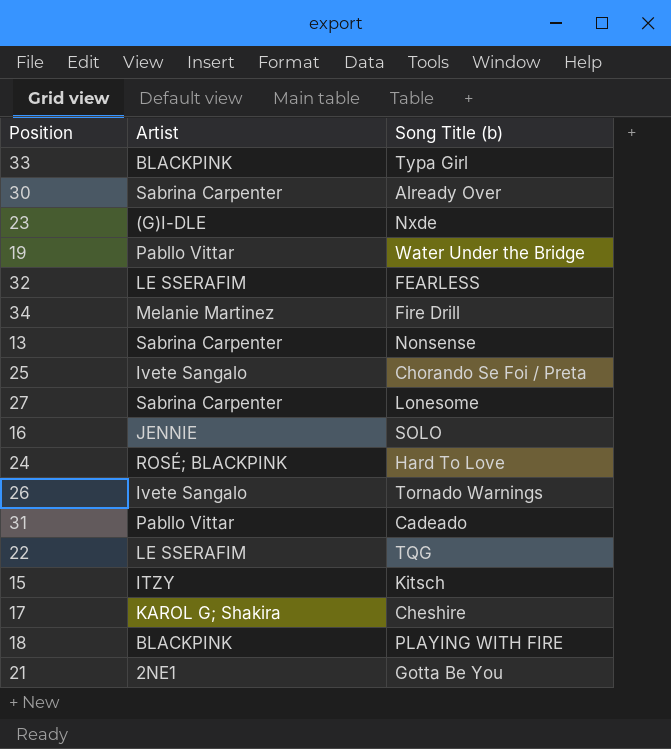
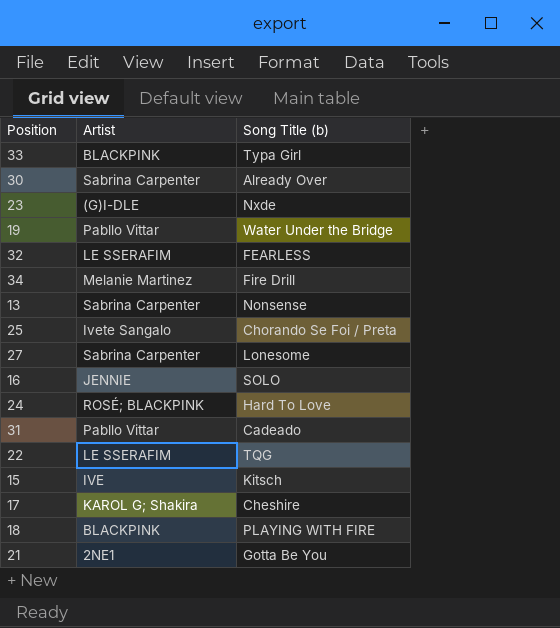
row 26: Ivete Sangalo | Tornado Warnings -> none
15 | Artist: ITZY -> IVE

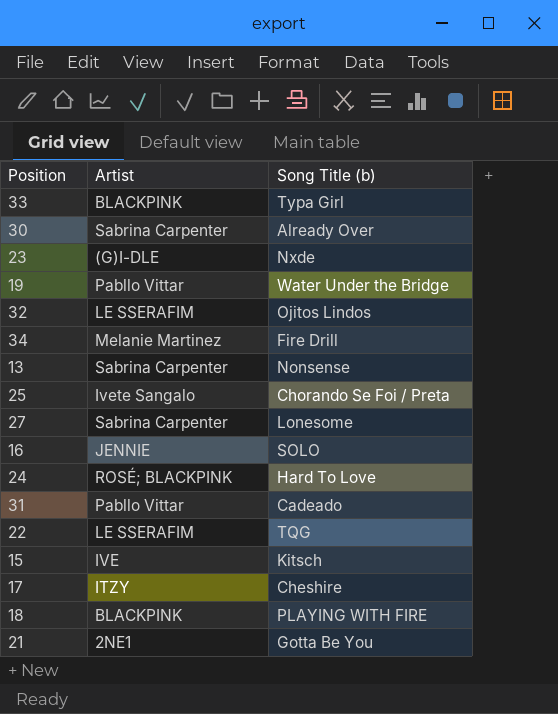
32 | Song Title (b): FEARLESS -> Ojitos Lindos
17 | Artist: KAROL G; Shakira -> ITZY

